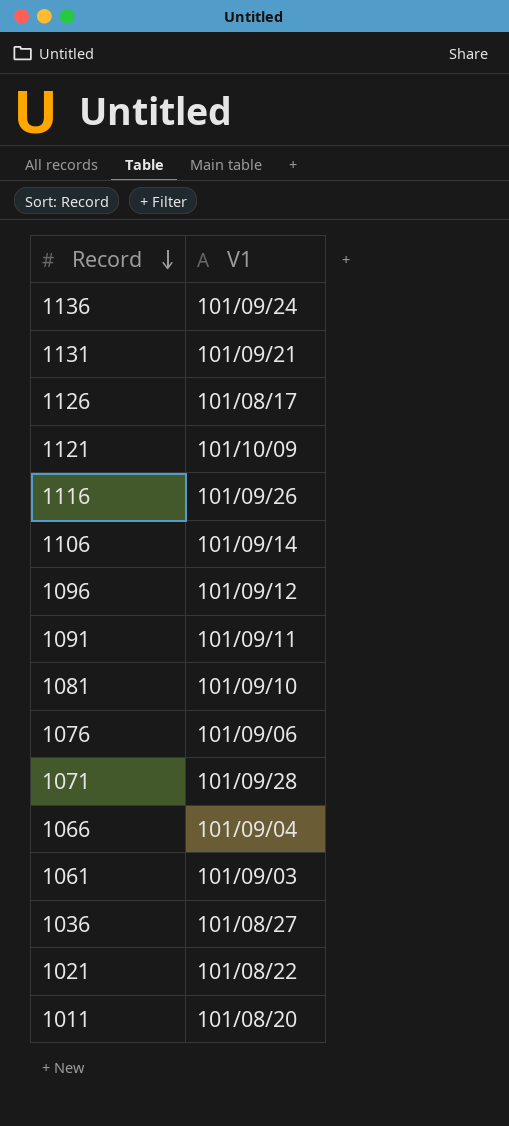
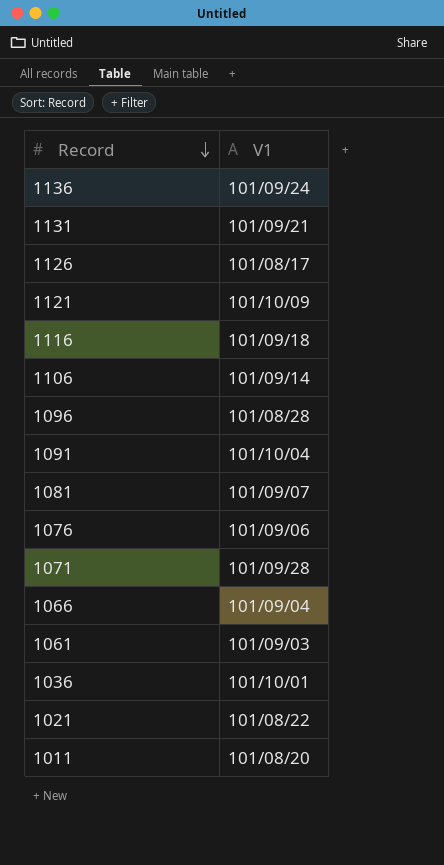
1116 | V1: 101/09/26 -> 101/09/18
1096 | V1: 101/09/12 -> 101/08/28
1091 | V1: 101/09/11 -> 101/10/04
1081 | V1: 101/09/10 -> 101/09/07
1036 | V1: 101/08/27 -> 101/10/01

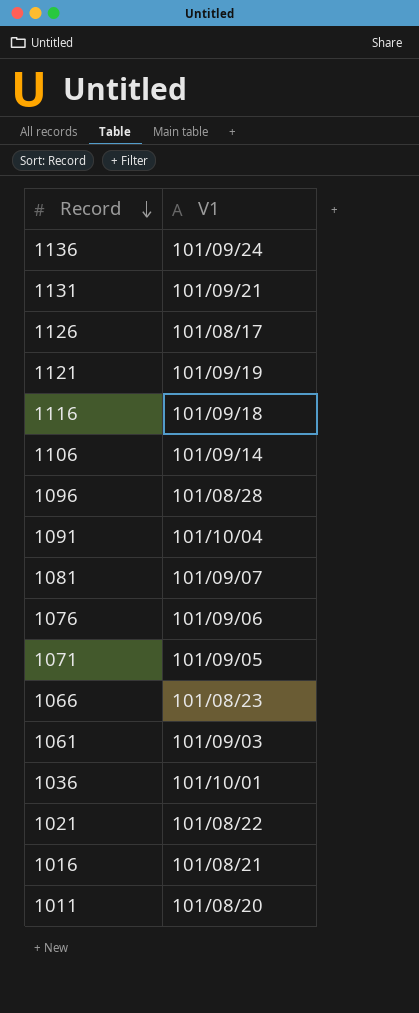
1121 | V1: 101/10/09 -> 101/09/19
1071 | V1: 101/09/28 -> 101/09/05
1066 | V1: 101/09/04 -> 101/08/23
row 1016: none -> 101/08/21

